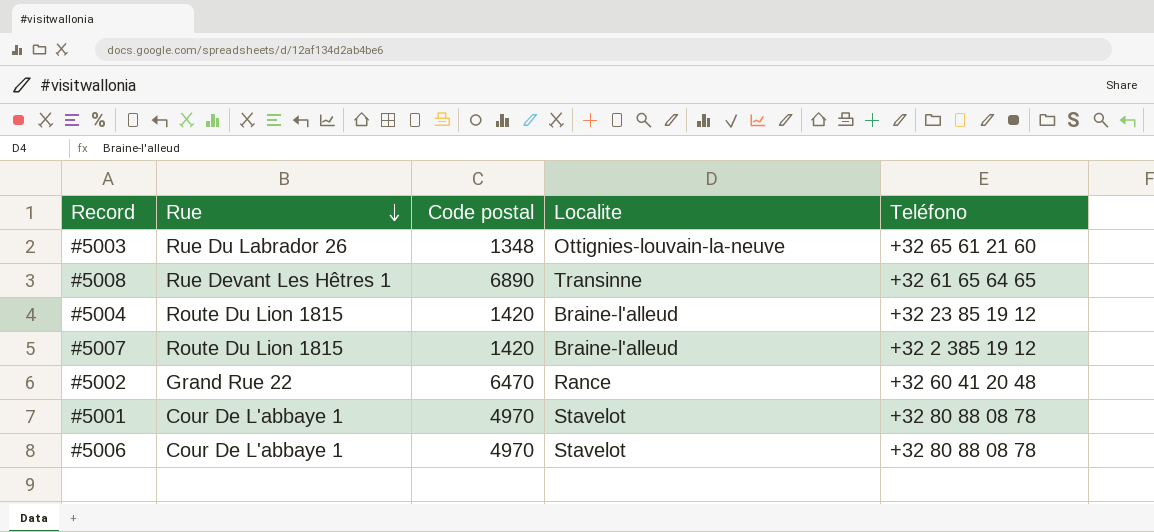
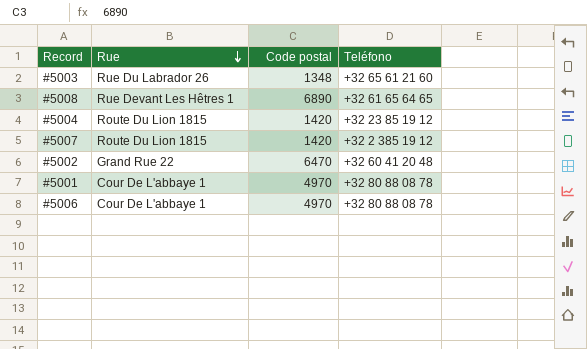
column Localite | position: 4 -> none

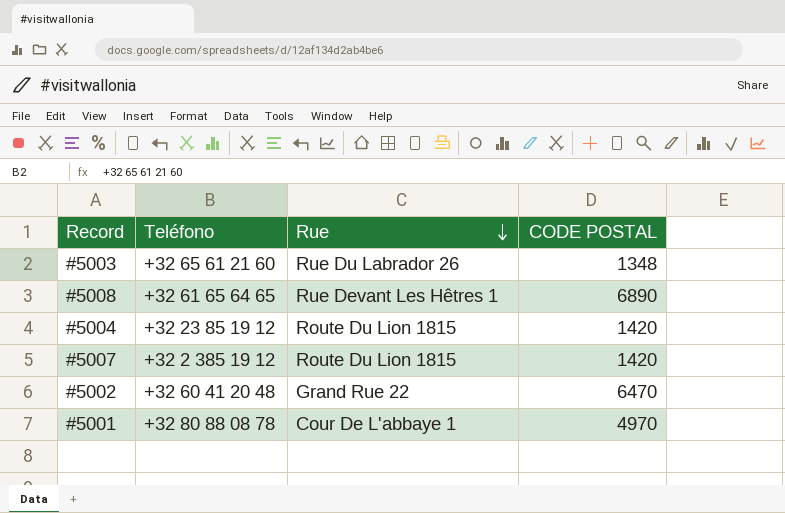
column Teléfono | position: 4 -> 2
column name: Code postal -> CODE POSTAL
row #5006: Cour De L'abbaye 1 | 4970 | +32 80 88 08 78 -> none

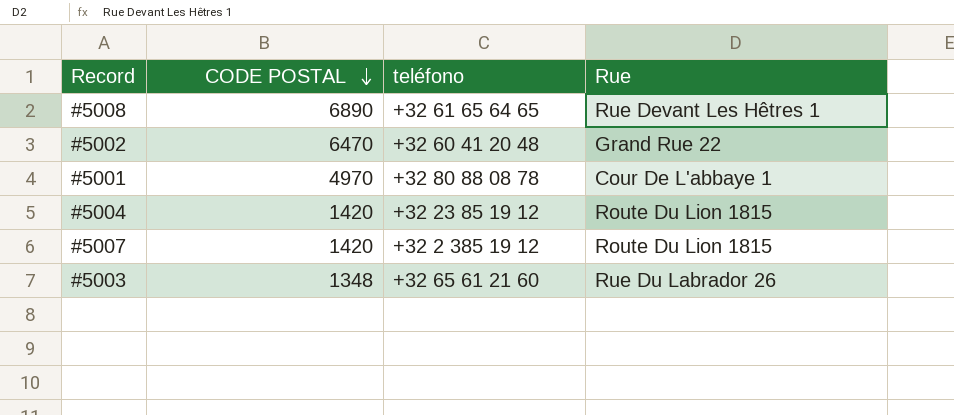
row order: Rue descending -> CODE POSTAL descending
column CODE POSTAL | position: 4 -> 2
column name: Teléfono -> teléfono

